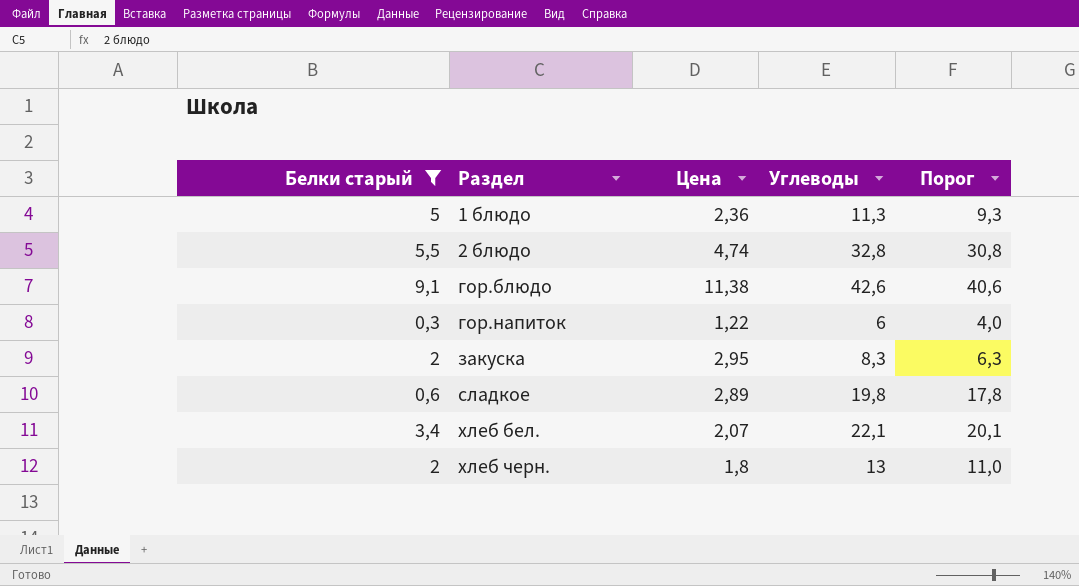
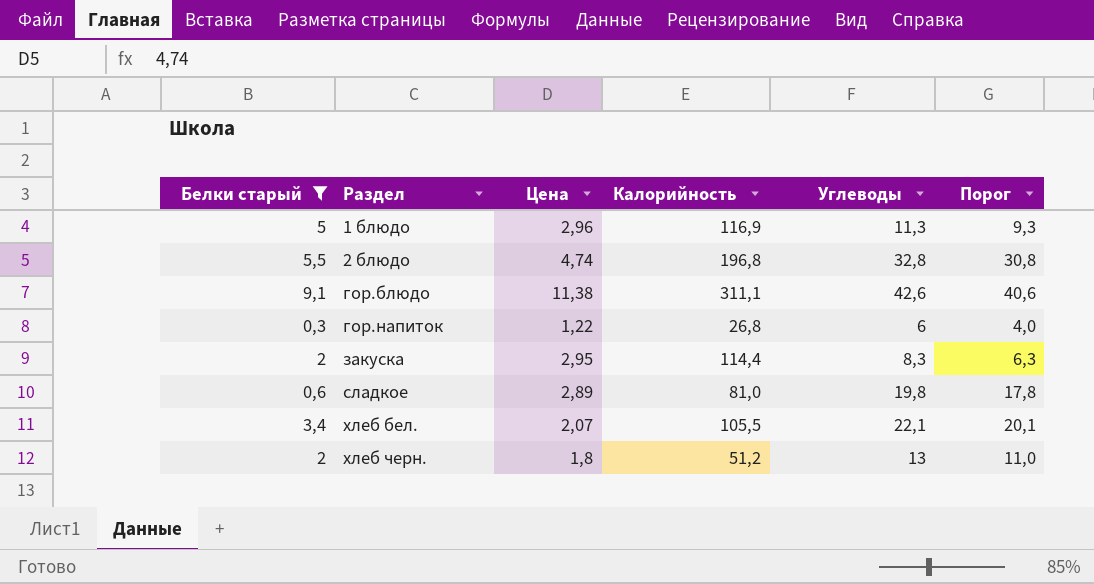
column Калорийность | position: none -> 4
1 блюдо | Цена: 2,36 -> 2,96

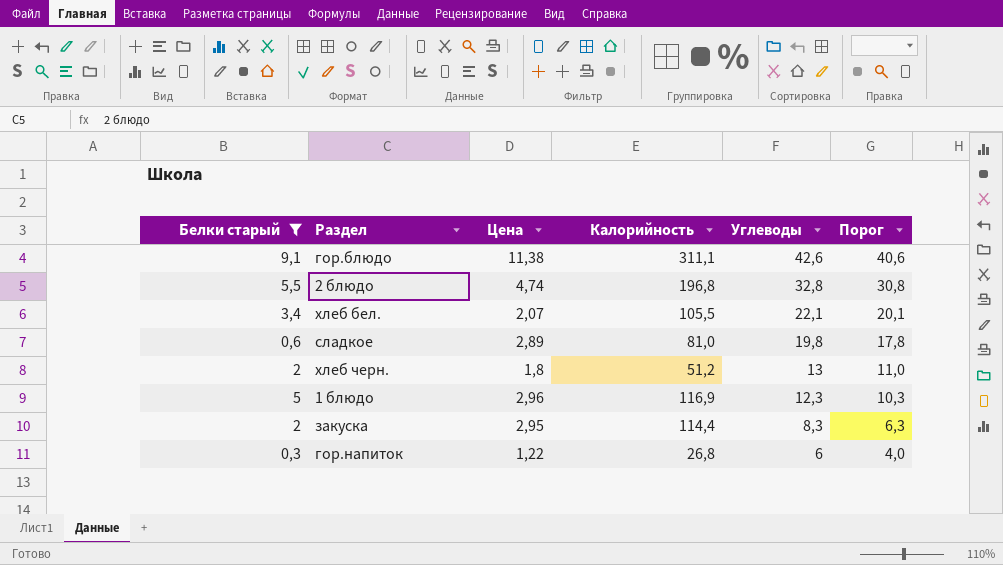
row order: Раздел ascending -> Углеводы descending
1 блюдо | Углеводы: 11,3 -> 12,3
1 блюдо | Порог: 9,3 -> 10,3

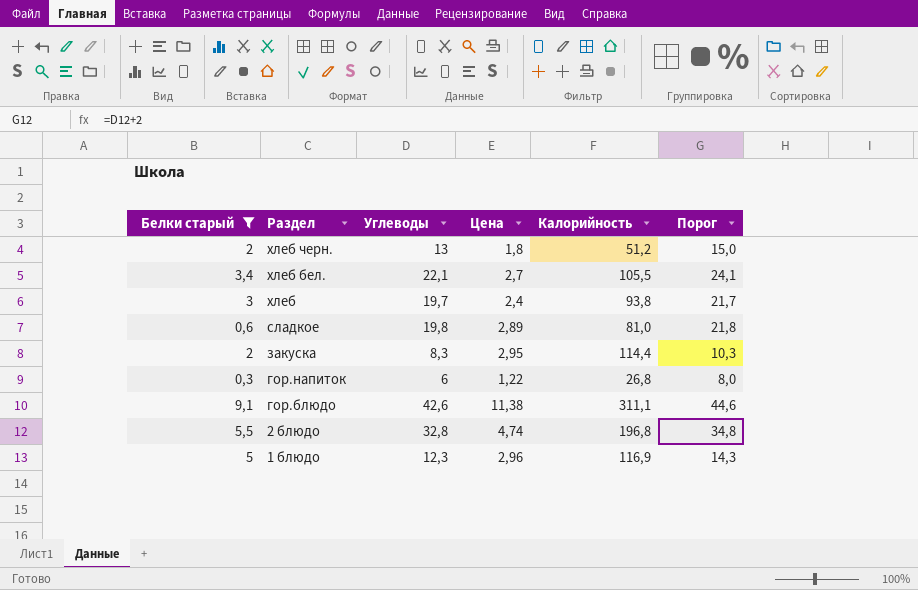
row order: Углеводы descending -> Раздел descending
column Углеводы | position: 5 -> 3
column Порог | formula: [Углеводы] - 2 -> [Углеводы] + 2
хлеб бел. | Цена: 2,07 -> 2,7
row хлеб: none -> 3 | 19,7 | 2,4 | 93,8 | 21,7

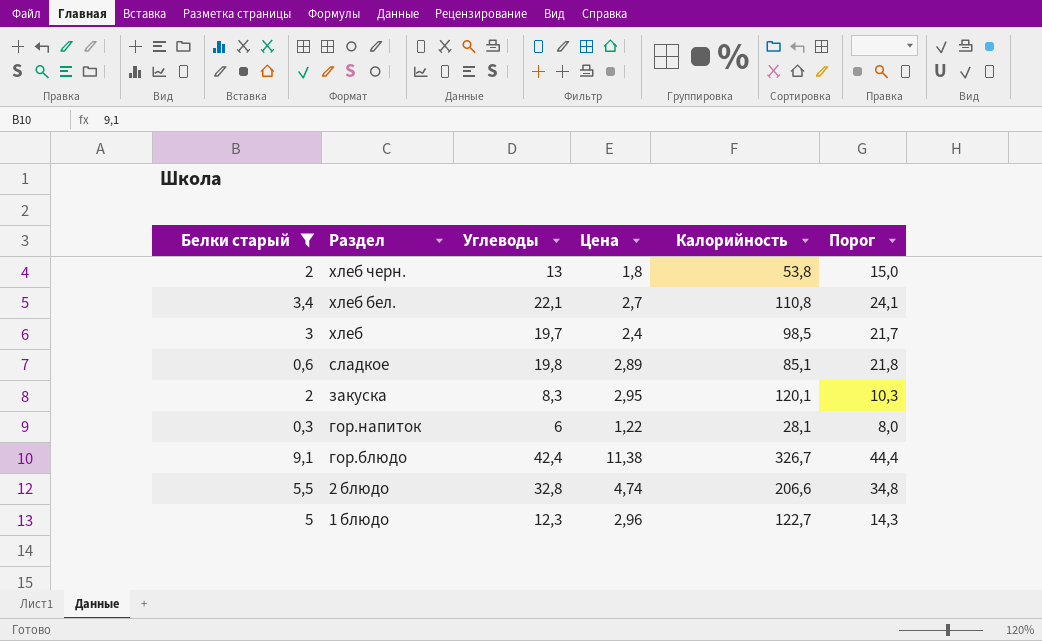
хлеб черн. | Калорийность: 51,2 -> 53,8
хлеб бел. | Калорийность: 105,5 -> 110,8
хлеб | Калорийность: 93,8 -> 98,5
сладкое | Калорийность: 81,0 -> 85,1
закуска | Калорийность: 114,4 -> 120,1
гор.напиток | Калорийность: 26,8 -> 28,1
гор.блюдо | Углеводы: 42,6 -> 42,4
гор.блюдо | Калорийность: 311,1 -> 326,7
гор.блюдо | Порог: 44,6 -> 44,4
2 блюдо | Калорийность: 196,8 -> 206,6
1 блюдо | Калорийность: 116,9 -> 122,7

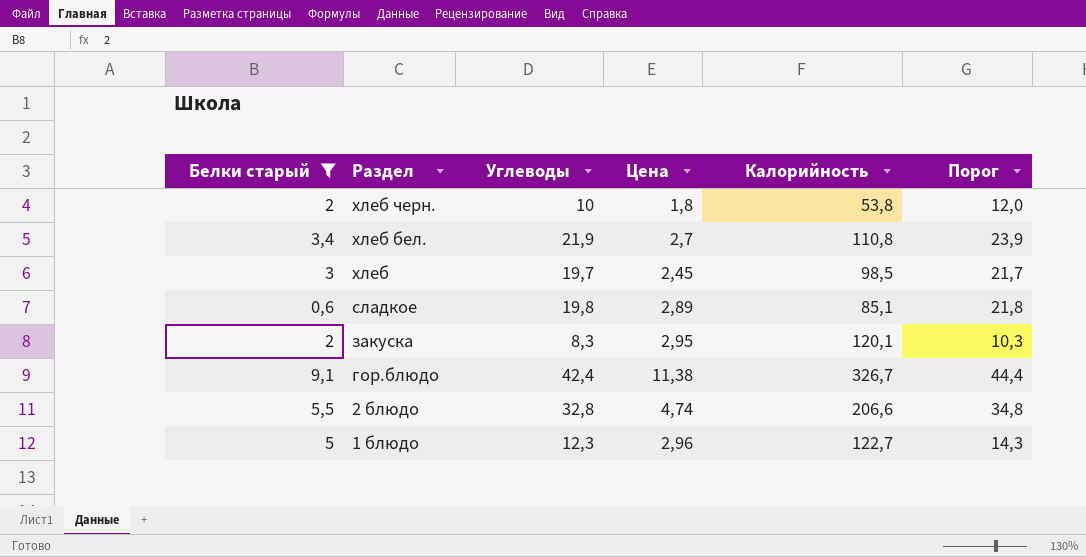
row гор.напиток: 0,3 | 6 | 1,22 | 28,1 | 8,0 -> none
хлеб черн. | Углеводы: 13 -> 10
хлеб черн. | Порог: 15,0 -> 12,0
хлеб бел. | Углеводы: 22,1 -> 21,9
хлеб бел. | Порог: 24,1 -> 23,9
хлеб | Цена: 2,4 -> 2,45

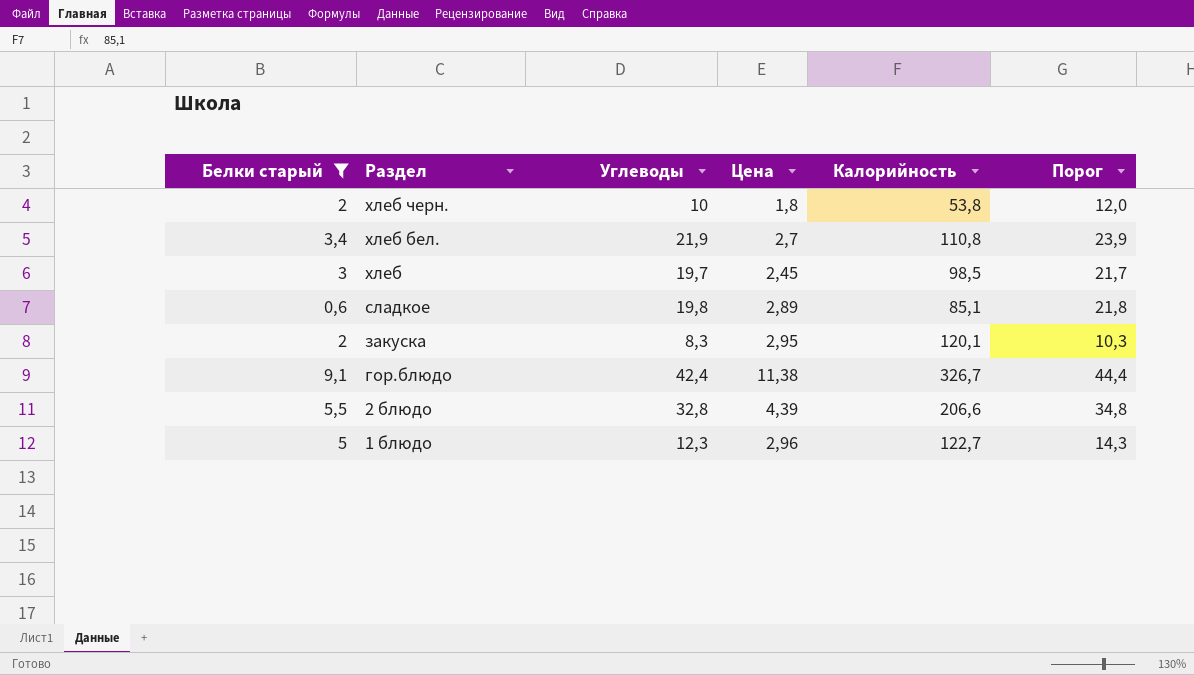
2 блюдо | Цена: 4,74 -> 4,39

